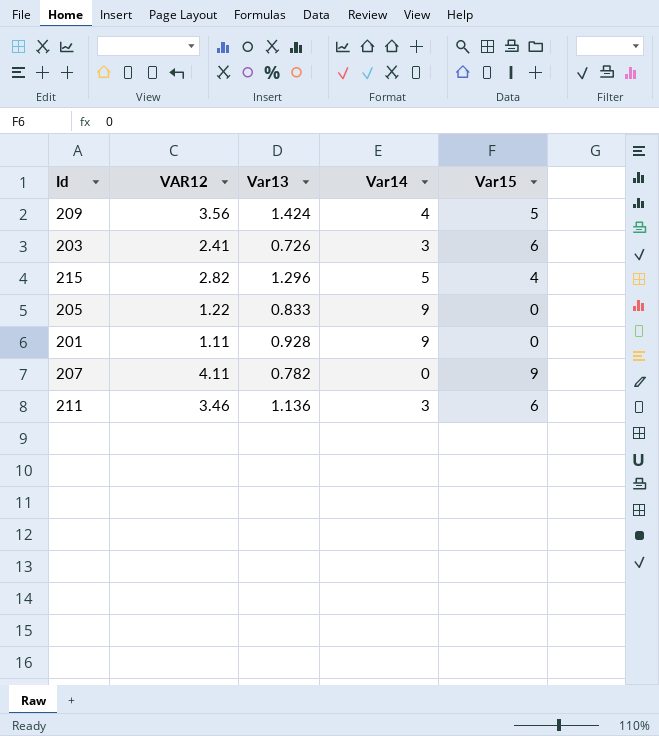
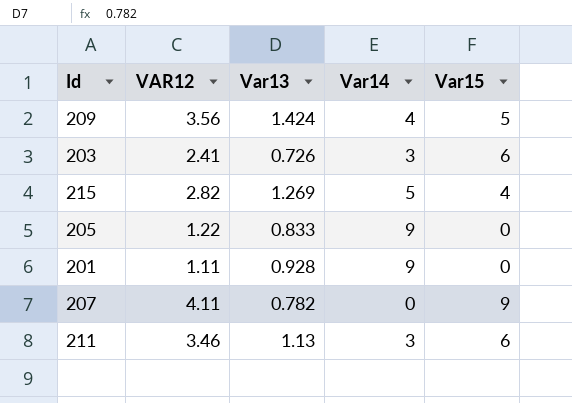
215 | Var13: 1.296 -> 1.269
211 | Var13: 1.136 -> 1.13

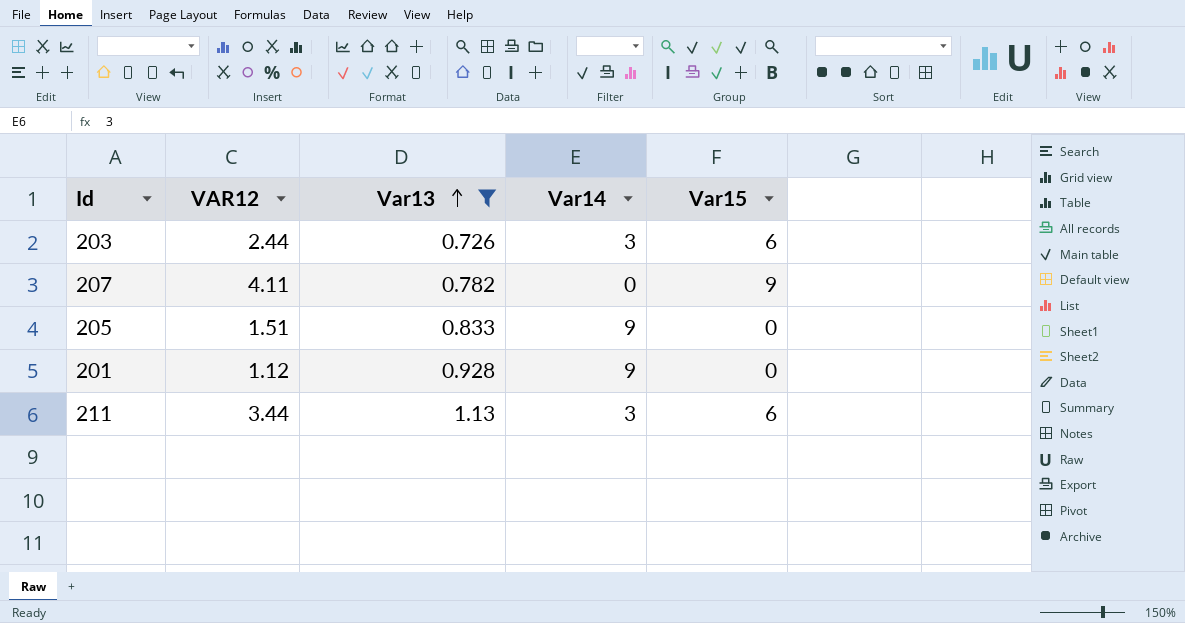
filter: none -> Var13 <= 1.13
row order: none -> Var13 ascending
203 | VAR12: 2.41 -> 2.44
205 | VAR12: 1.22 -> 1.51
201 | VAR12: 1.11 -> 1.12
211 | VAR12: 3.46 -> 3.44

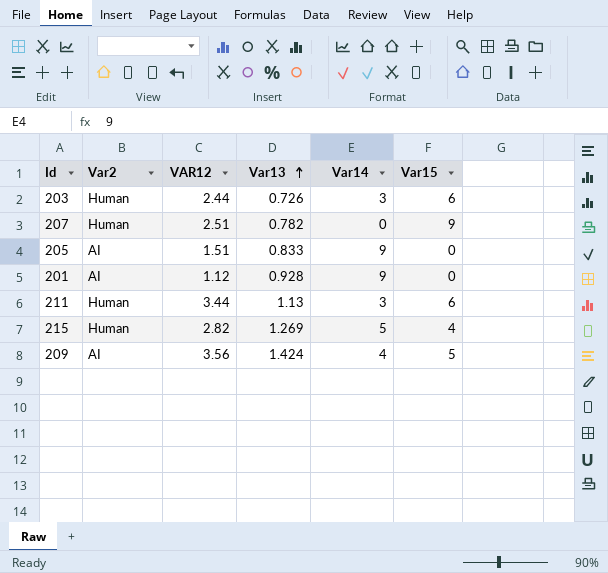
filter: Var13 <= 1.13 -> none
column Var2 | position: none -> 2
207 | VAR12: 4.11 -> 2.51

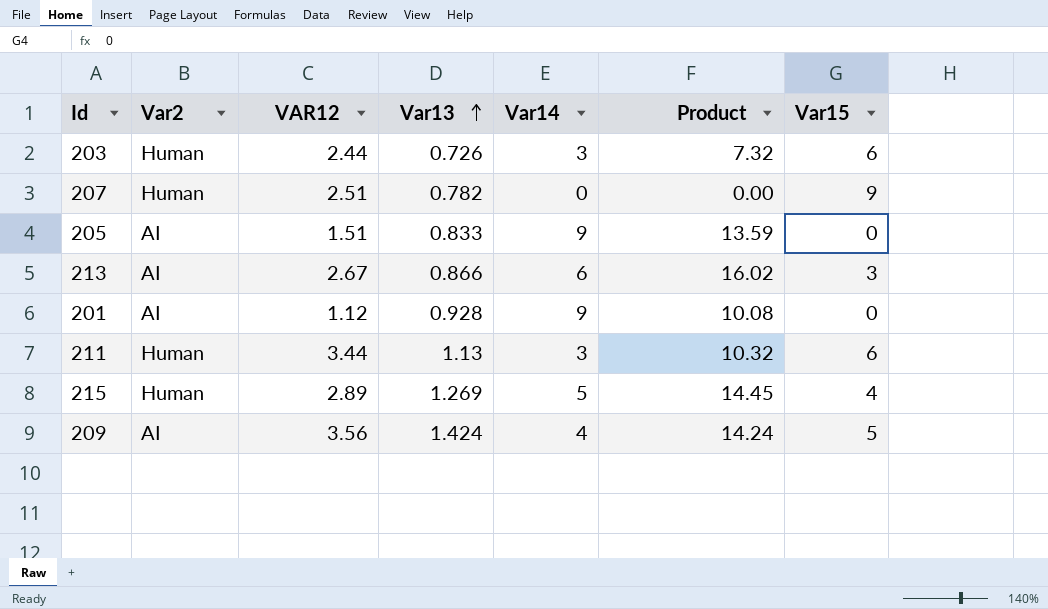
column Product | formula: none -> [VAR12] * [Var14]
row 213: none -> AI | 2.67 | 0.866 | 6 | 16.02 | 3
215 | VAR12: 2.82 -> 2.89

